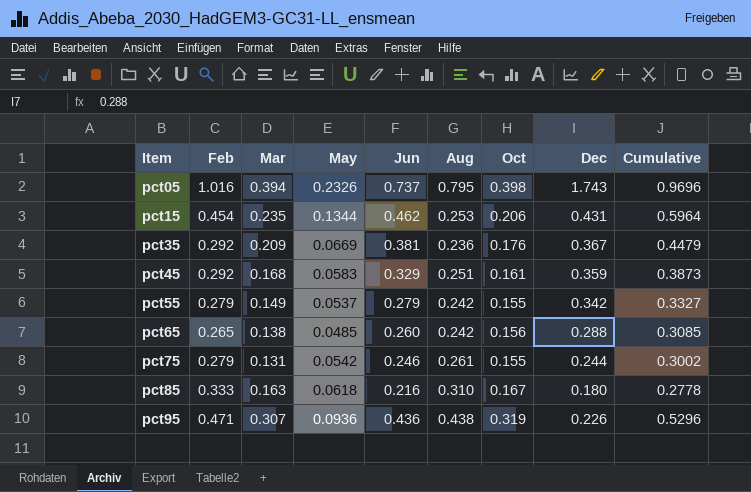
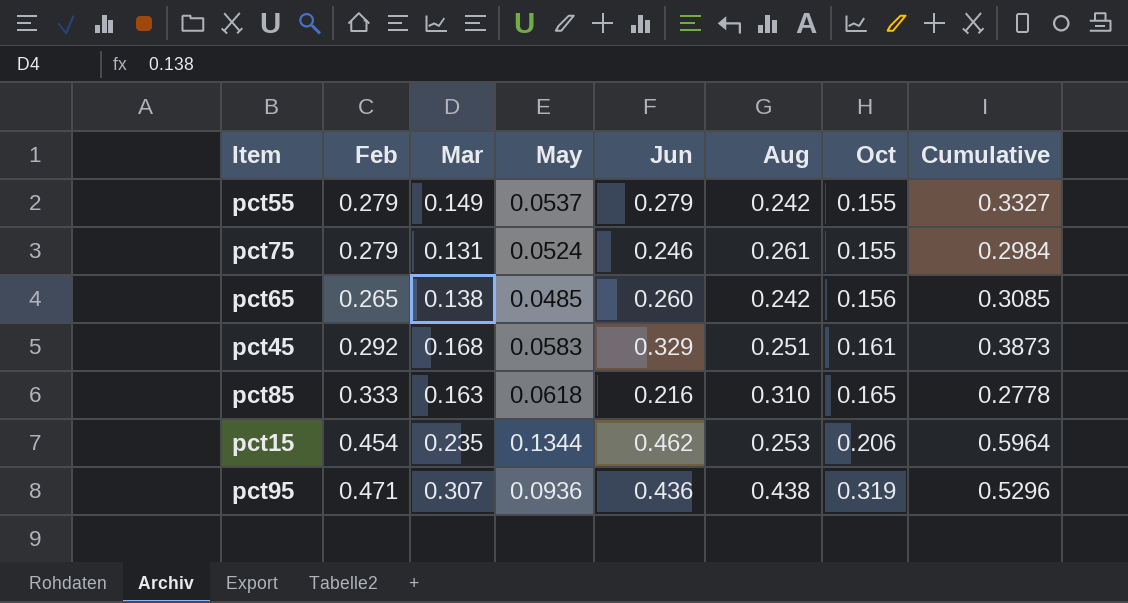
row order: Item ascending -> Oct ascending
column Dec | position: 8 -> none
row pct05: 1.016 | 0.394 | 0.2326 | 0.737 | 0.795 | 0.398 | 1.743 | 0.9696 -> none
row pct35: 0.292 | 0.209 | 0.0669 | 0.381 | 0.236 | 0.176 | 0.367 | 0.4479 -> none
pct75 | May: 0.0542 -> 0.0524
pct75 | Cumulative: 0.3002 -> 0.2984
pct85 | Oct: 0.167 -> 0.165

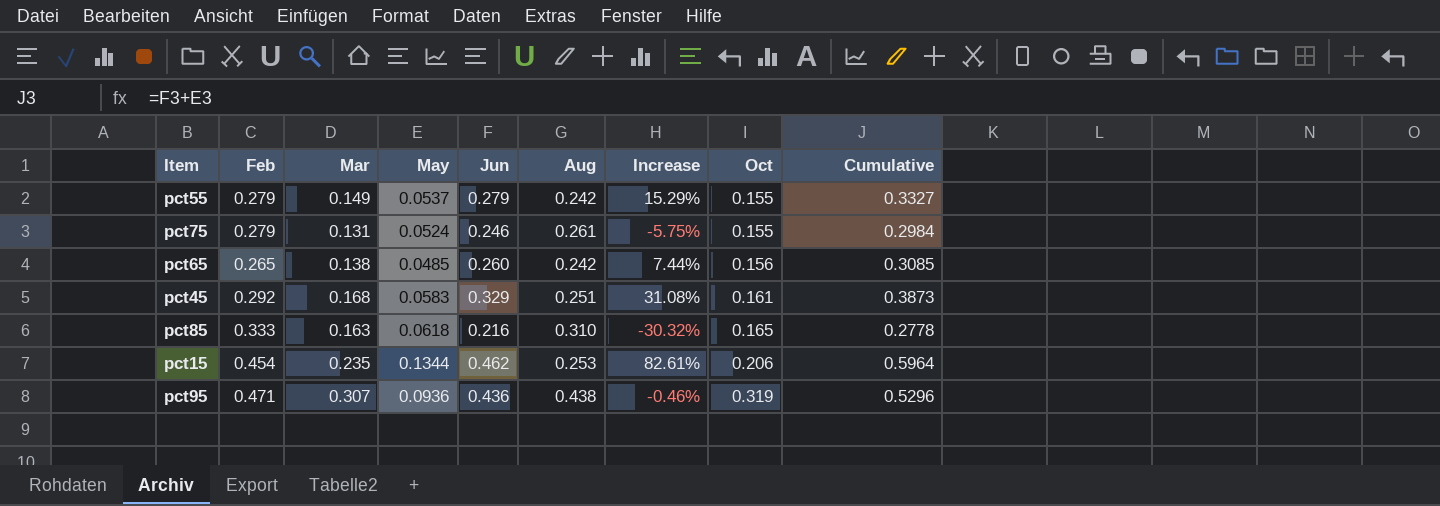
column Increase | formula: none -> ([Jun] - [Aug]) / [Aug]

